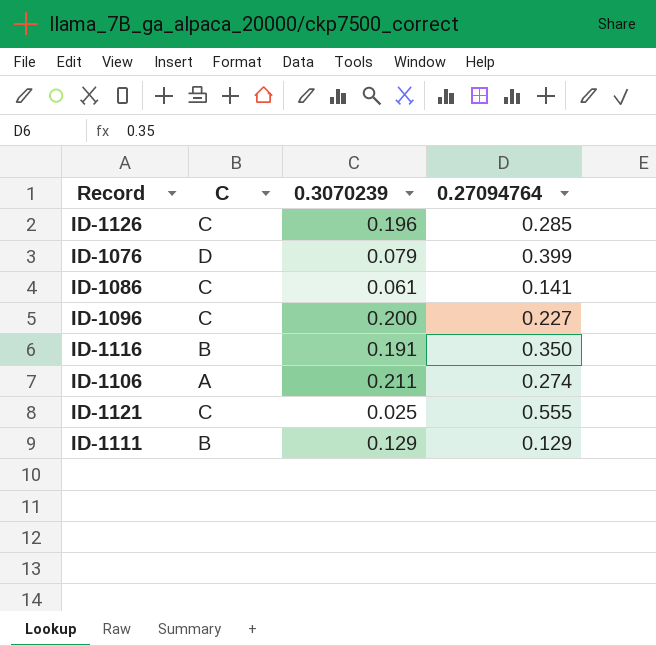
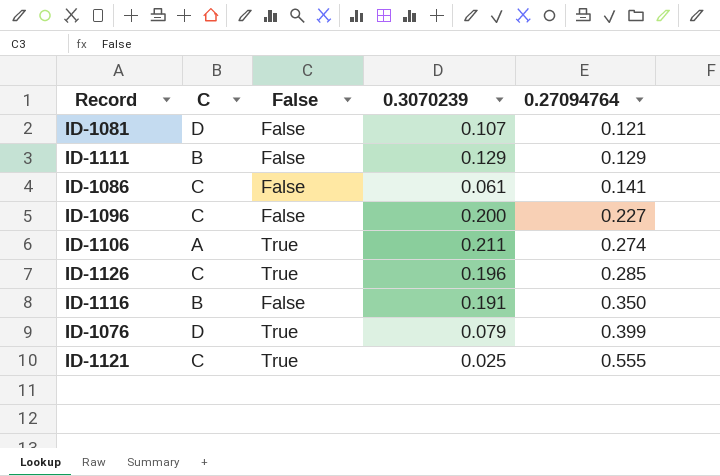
row order: none -> 0.27094764 ascending
column False | position: none -> 3
row ID-1081: none -> D | False | 0.107 | 0.121

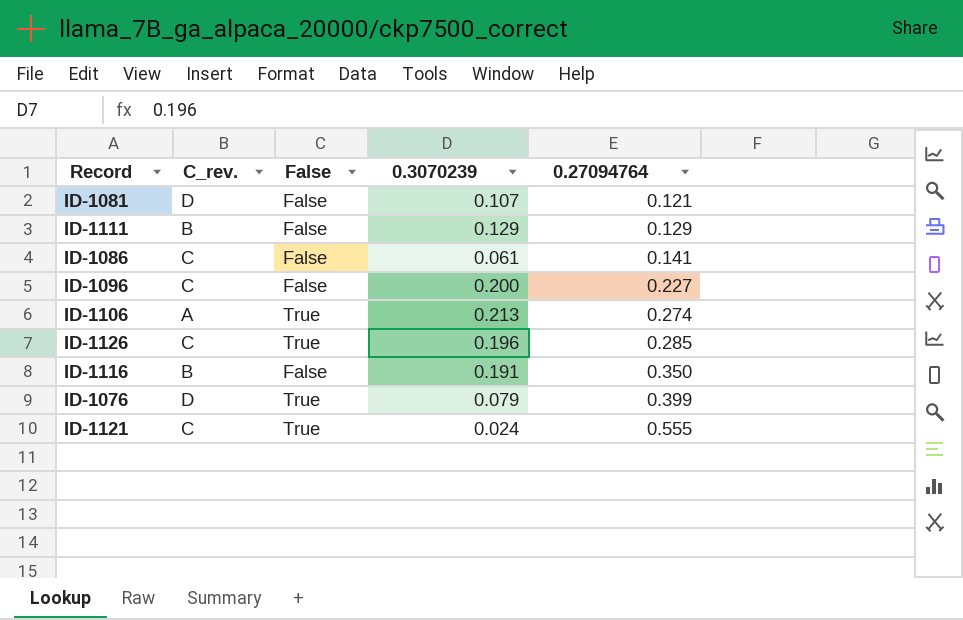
column name: C -> C_rev.
ID-1106 | 0.3070239: 0.211 -> 0.213
ID-1121 | 0.3070239: 0.025 -> 0.024

